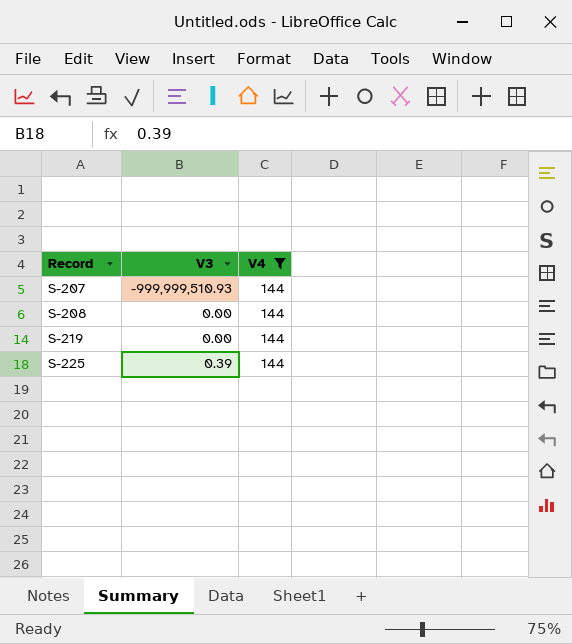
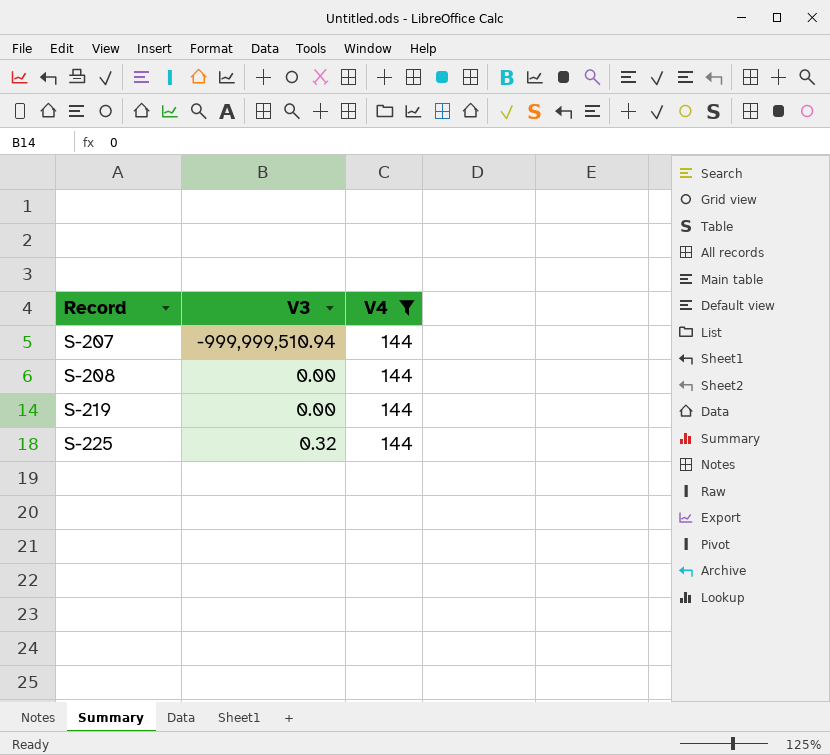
S-207 | V3: -999,999,510.93 -> -999,999,510.94
S-225 | V3: 0.39 -> 0.32

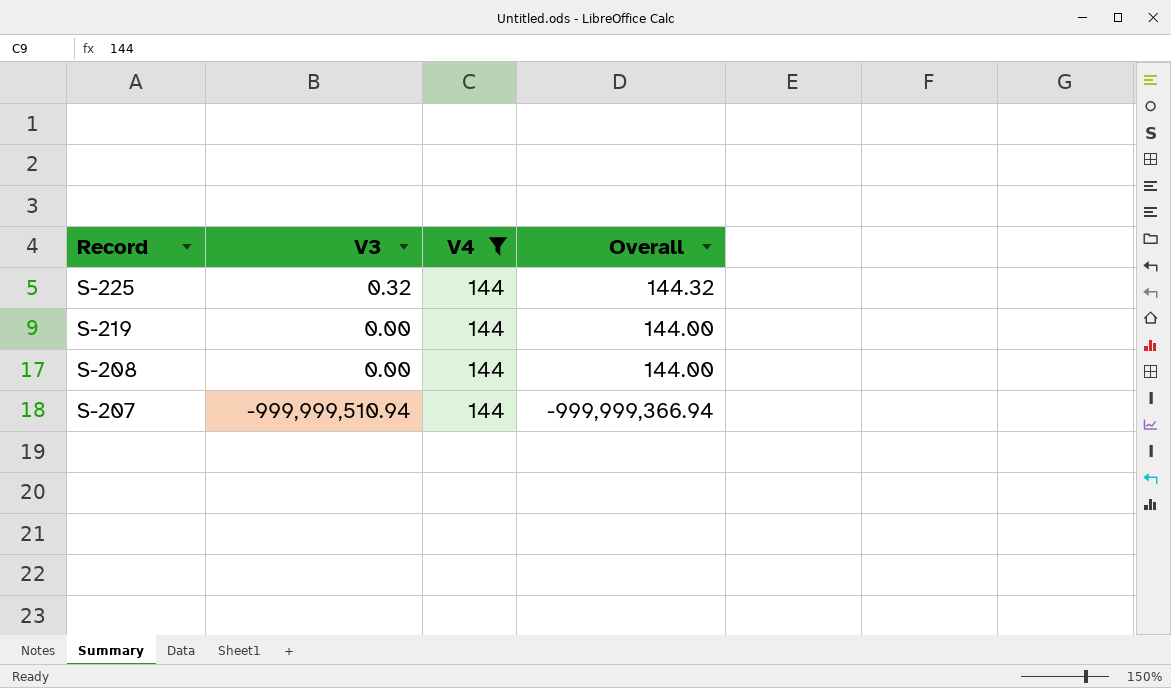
row order: Record ascending -> Record descending
column Overall | formula: none -> [V3] + [V4]

